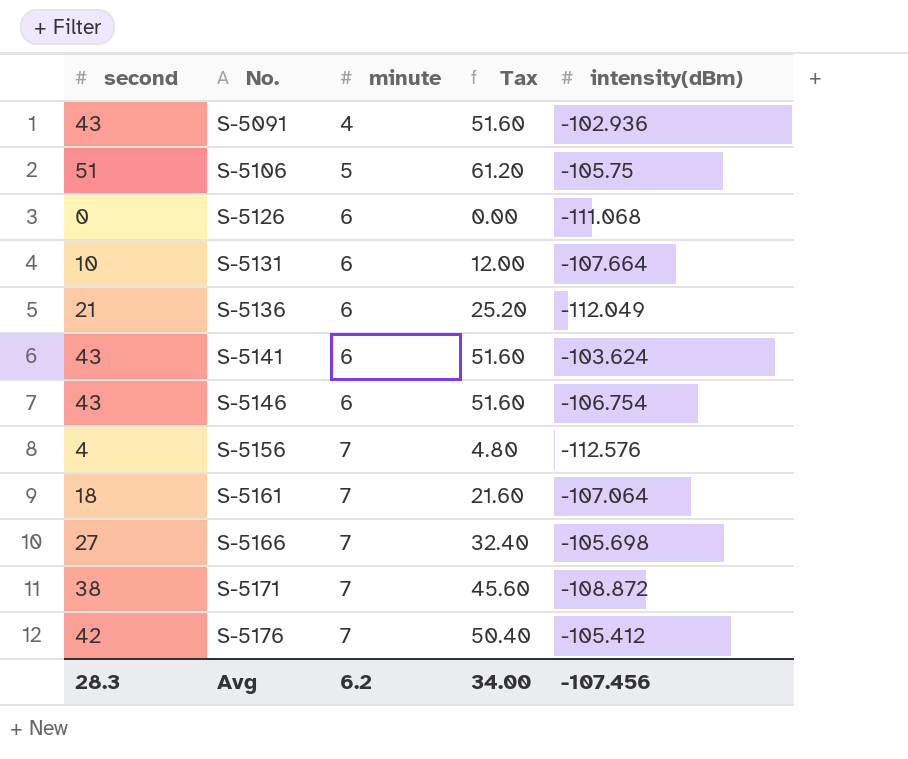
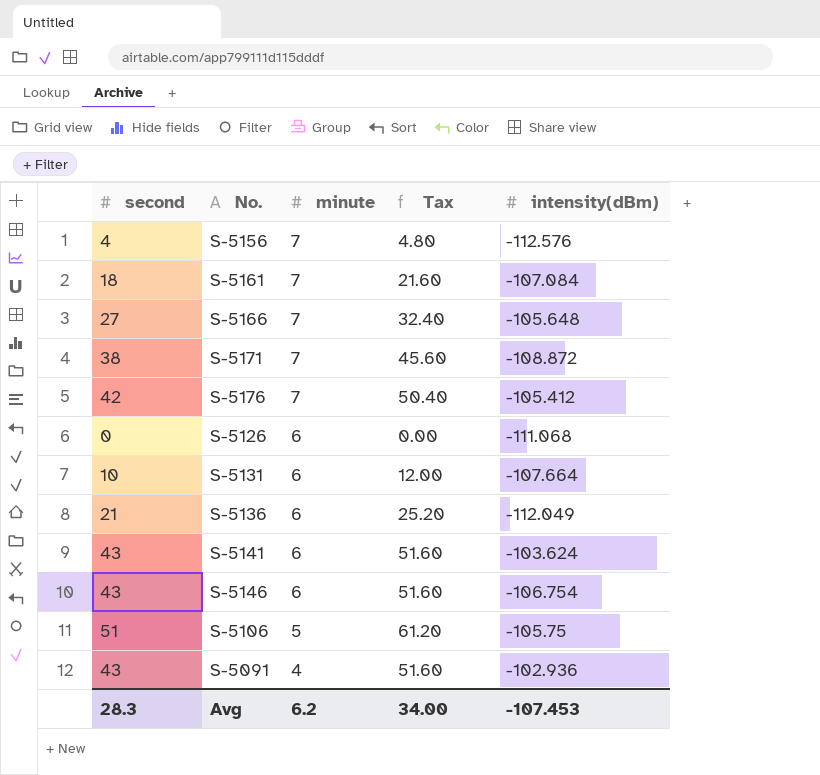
row order: No. ascending -> minute descending
S-5161 | intensity(dBm): -107.064 -> -107.084
S-5166 | intensity(dBm): -105.698 -> -105.648
Avg | intensity(dBm): -107.456 -> -107.453

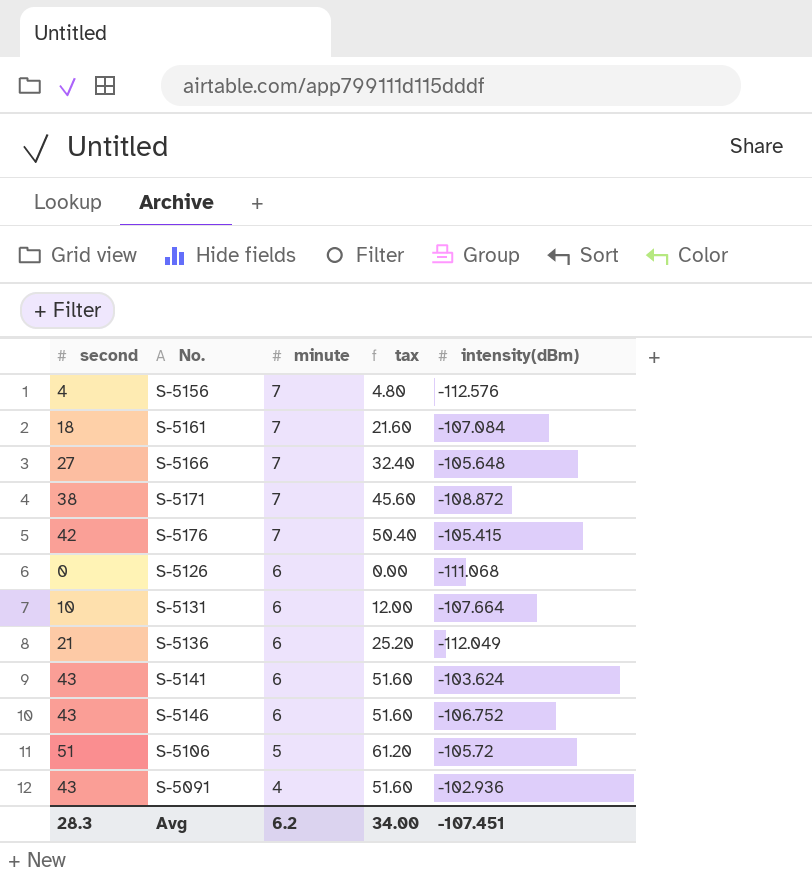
column name: Tax -> tax
S-5176 | intensity(dBm): -105.412 -> -105.415
S-5146 | intensity(dBm): -106.754 -> -106.752
S-5106 | intensity(dBm): -105.75 -> -105.72
Avg | intensity(dBm): -107.453 -> -107.451

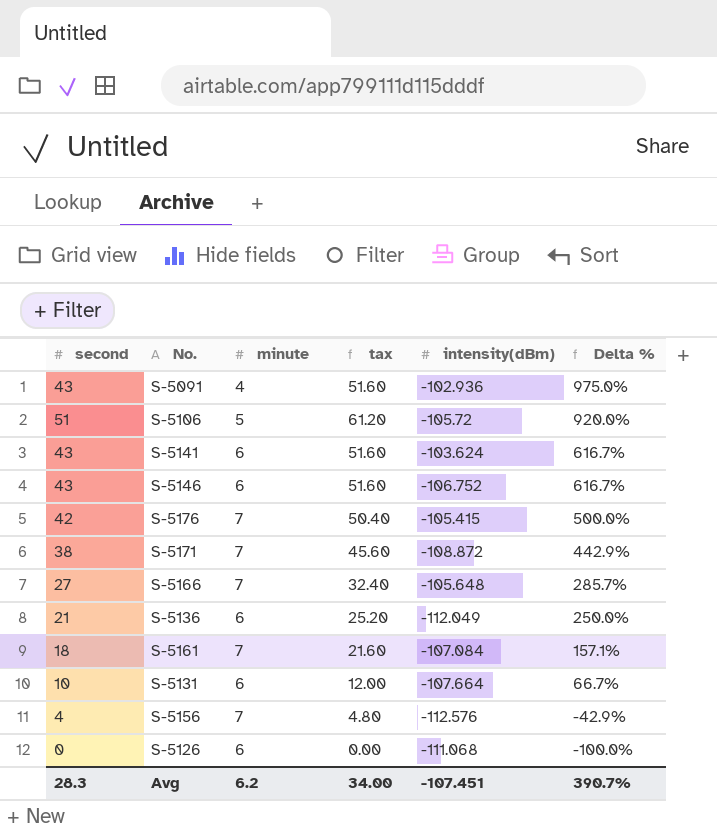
row order: minute descending -> Delta % descending
column Delta % | formula: none -> ([second] - [minute]) / [minute]

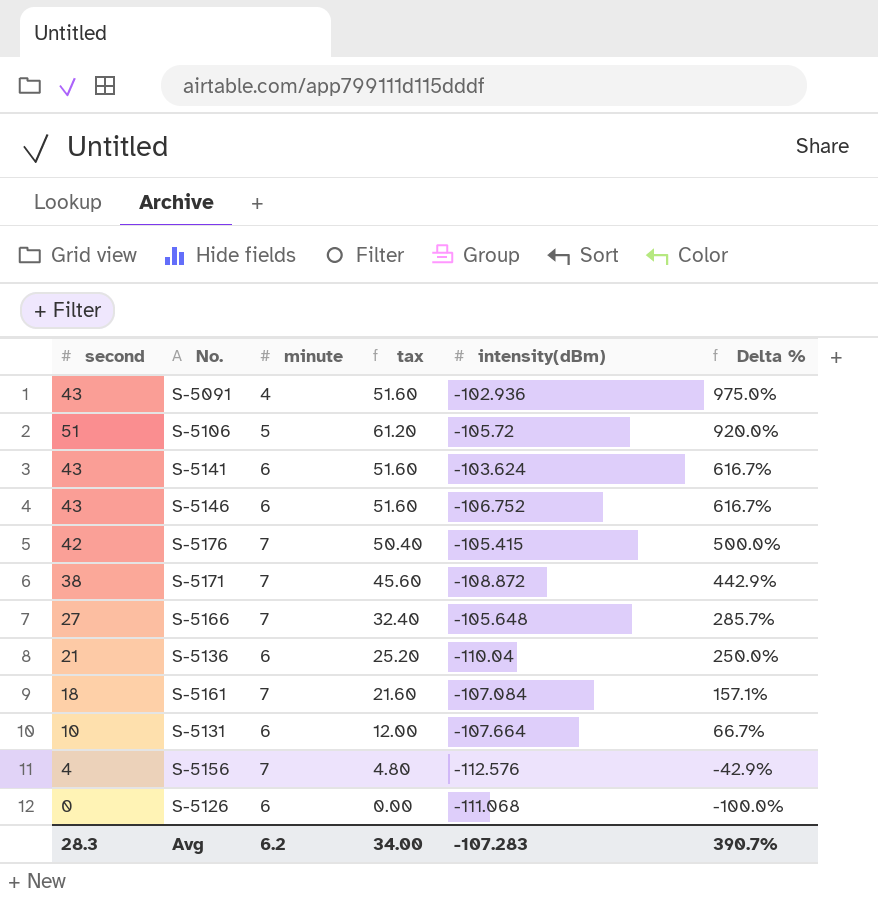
S-5136 | intensity(dBm): -112.049 -> -110.04
Avg | intensity(dBm): -107.451 -> -107.283

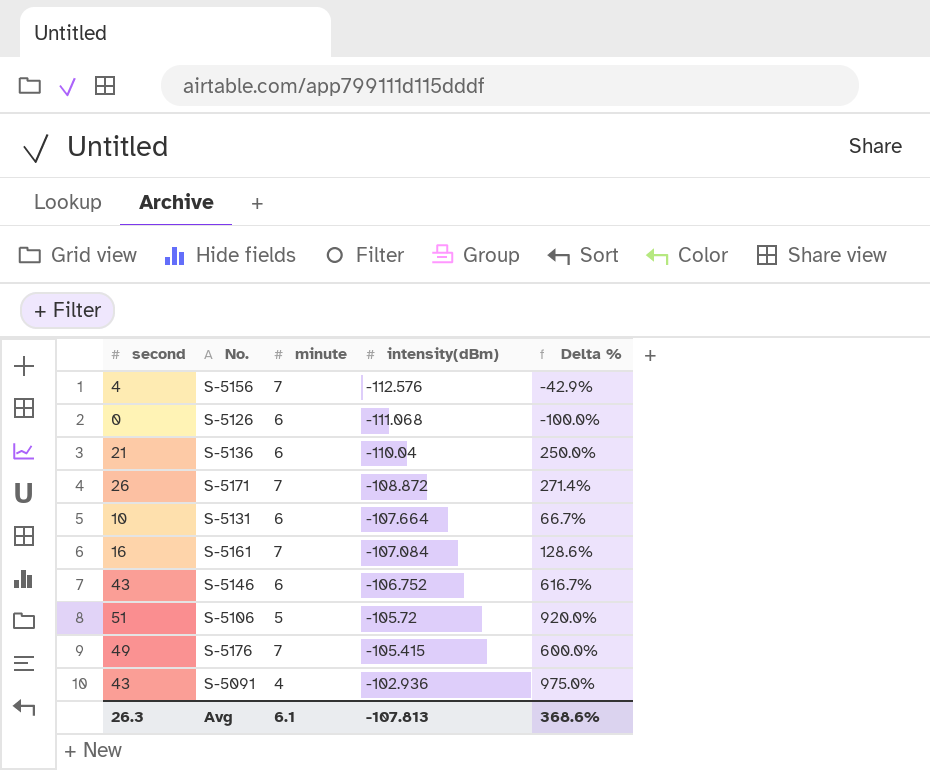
row order: Delta % descending -> intensity(dBm) ascending
column tax | formula: [second] * 1.2 -> none
row S-5141: 43 | 6 | 51.60 | -103.624 | 616.7% -> none
row S-5166: 27 | 7 | 32.40 | -105.648 | 285.7% -> none
S-5171 | second: 38 -> 26
S-5171 | Delta %: 442.9% -> 271.4%
S-5161 | second: 18 -> 16
S-5161 | Delta %: 157.1% -> 128.6%
S-5176 | second: 42 -> 49
S-5176 | Delta %: 500.0% -> 600.0%
Avg | second: 28.3 -> 26.3
Avg | minute: 6.2 -> 6.1
Avg | intensity(dBm): -107.283 -> -107.813
Avg | Delta %: 390.7% -> 368.6%

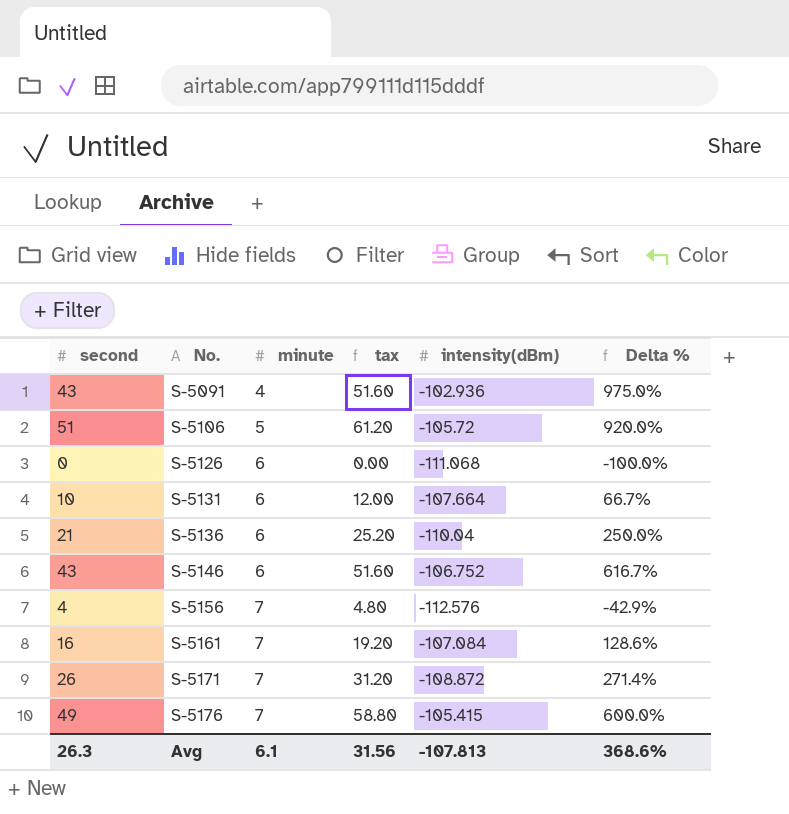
row order: intensity(dBm) ascending -> No. ascending
column tax | formula: none -> [second] * 1.2

